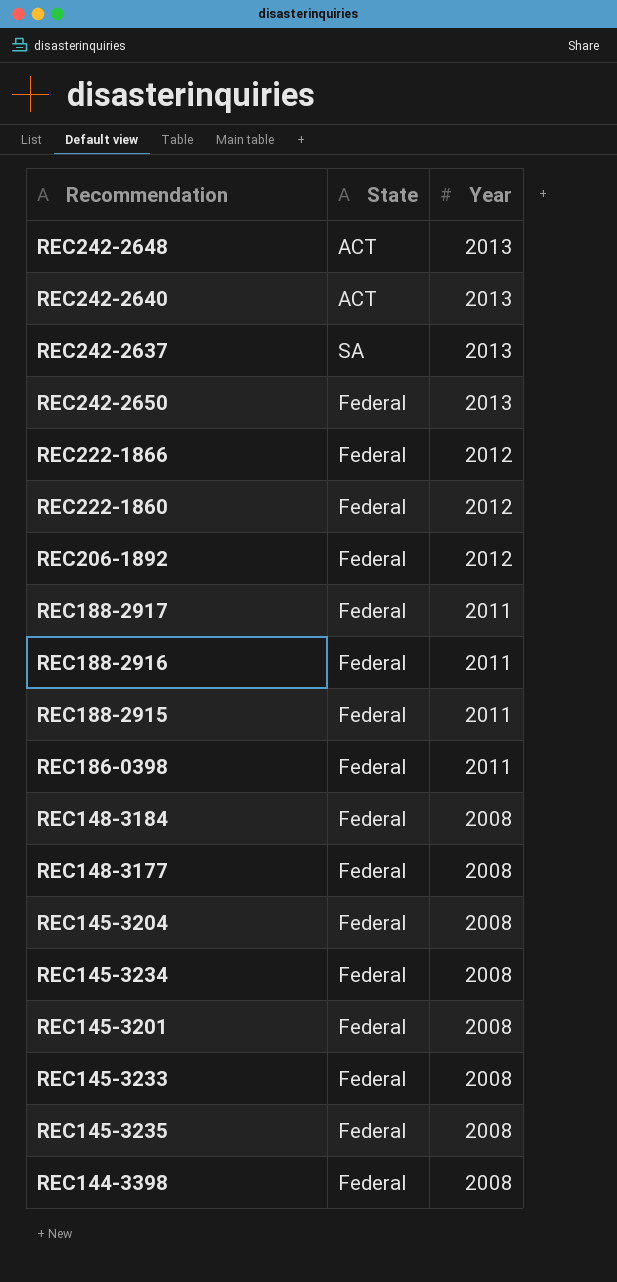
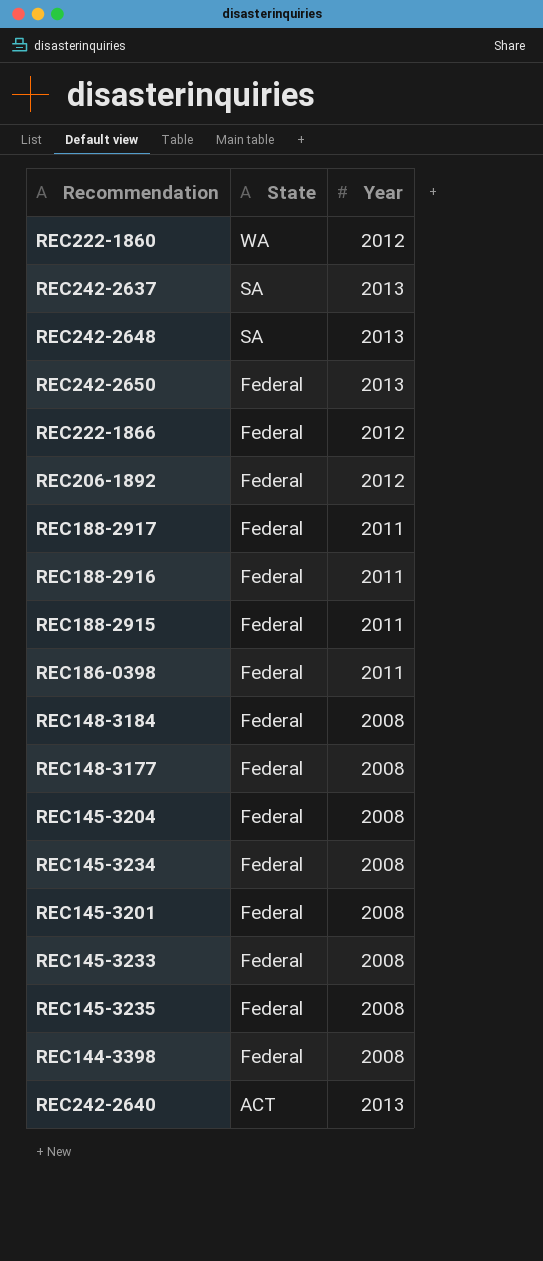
row order: Year descending -> State descending
REC222-1860 | State: Federal -> WA
REC242-2648 | State: ACT -> SA

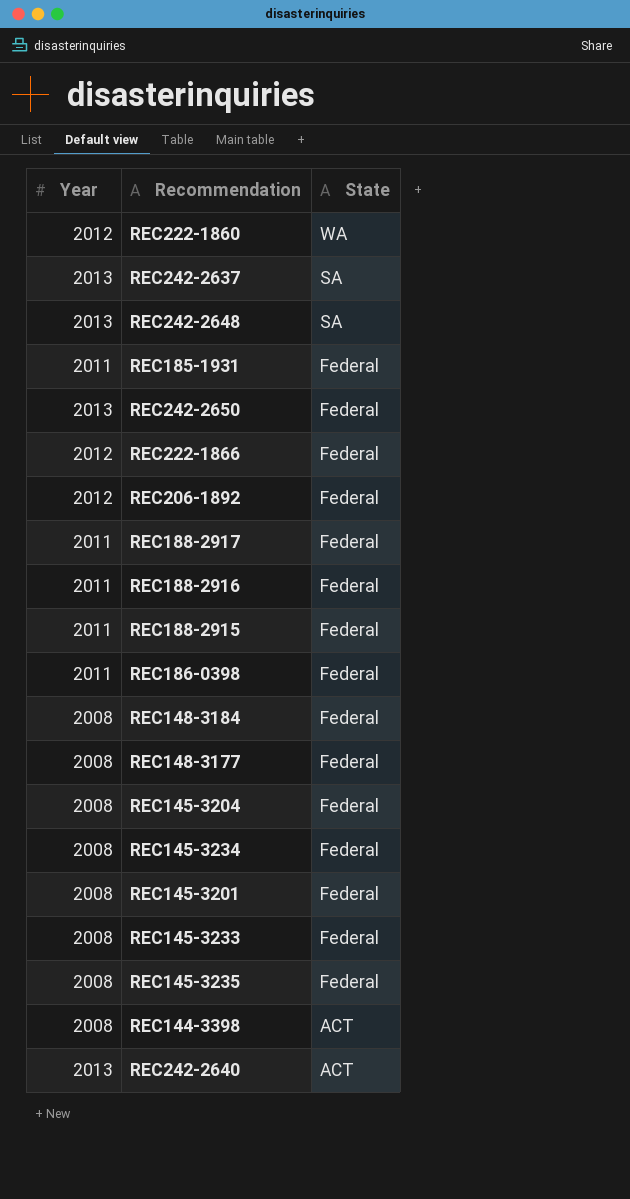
column Year | position: 3 -> 1
row REC185-1931: none -> 2011 | Federal
REC144-3398 | State: Federal -> ACT

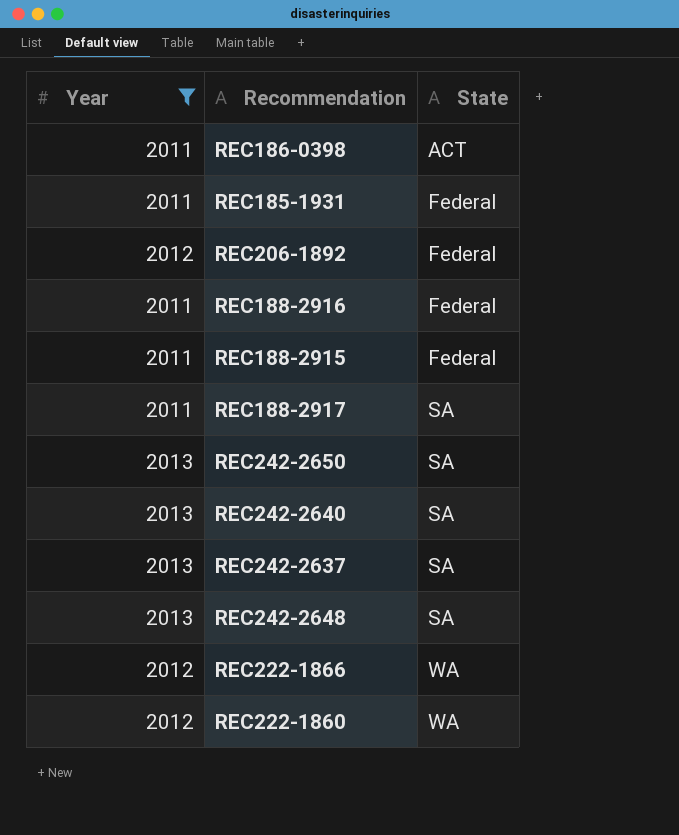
filter: none -> Year != 2008
row order: State descending -> State ascending
REC186-0398 | State: Federal -> ACT
REC188-2917 | State: Federal -> SA
REC242-2650 | State: Federal -> SA
REC242-2640 | State: ACT -> SA
REC222-1866 | State: Federal -> WA

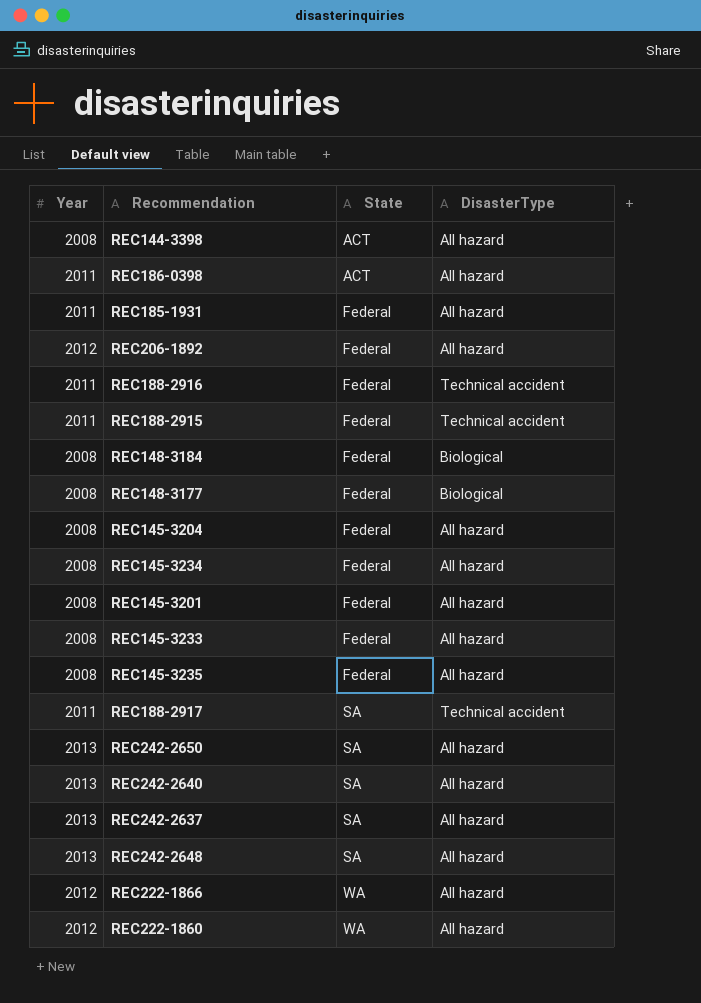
filter: Year != 2008 -> none
column DisasterType | position: none -> 4

